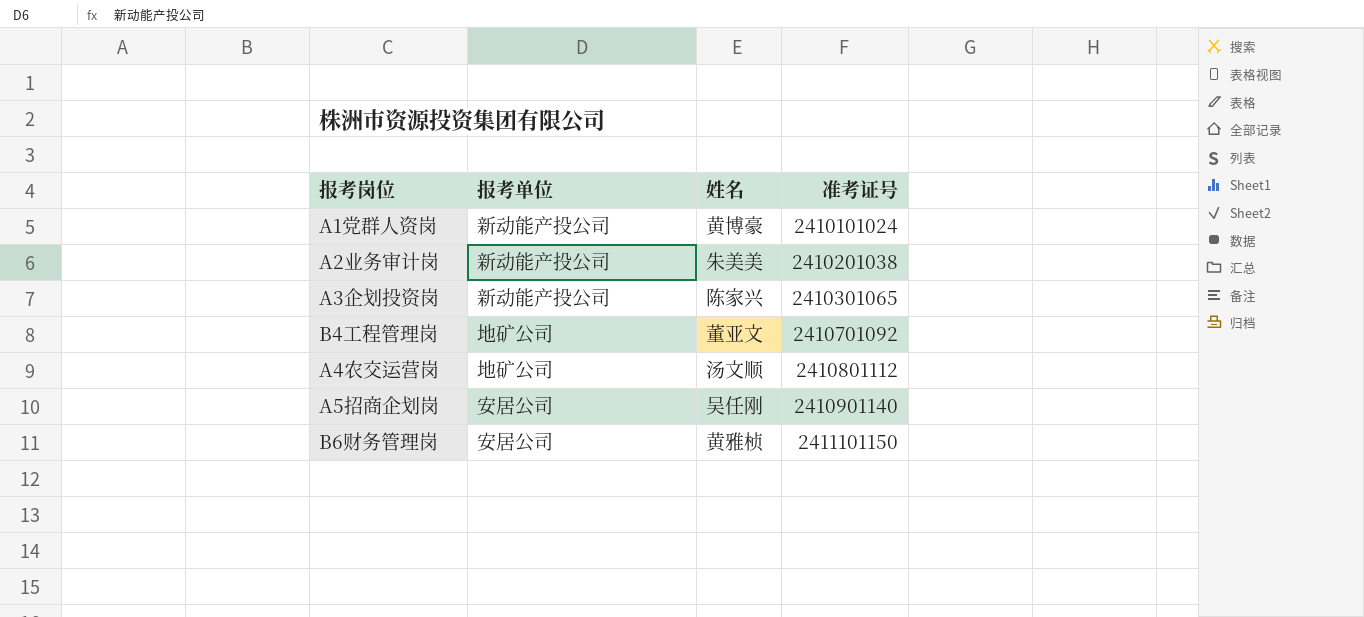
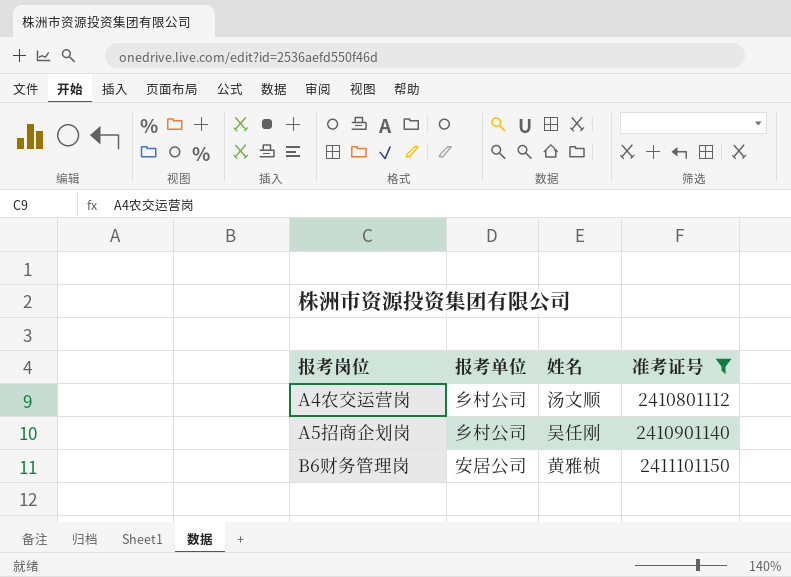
filter: none -> 准考证号 >= 2410801112
A4农交运营岗 | 报考单位: 地矿公司 -> 乡村公司
A5招商企划岗 | 报考单位: 安居公司 -> 乡村公司

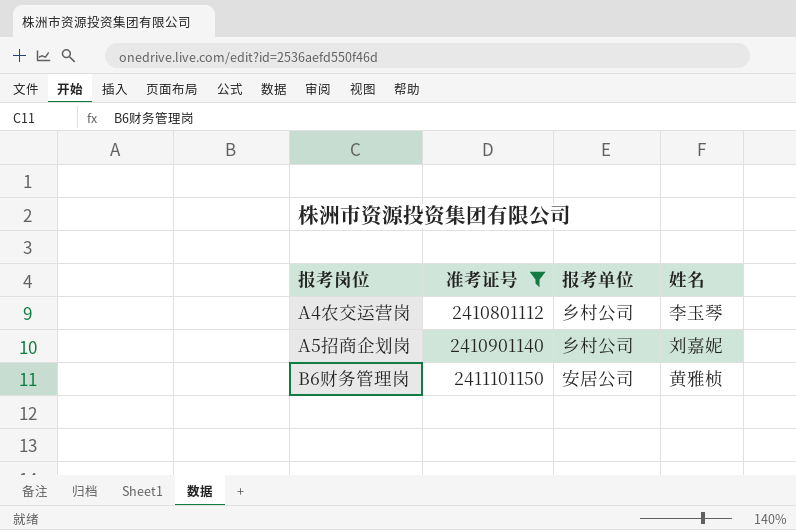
column 准考证号 | position: 4 -> 2
A4农交运营岗 | 姓名: 汤文顺 -> 李玉琴
A5招商企划岗 | 姓名: 吴任刚 -> 刘嘉妮

